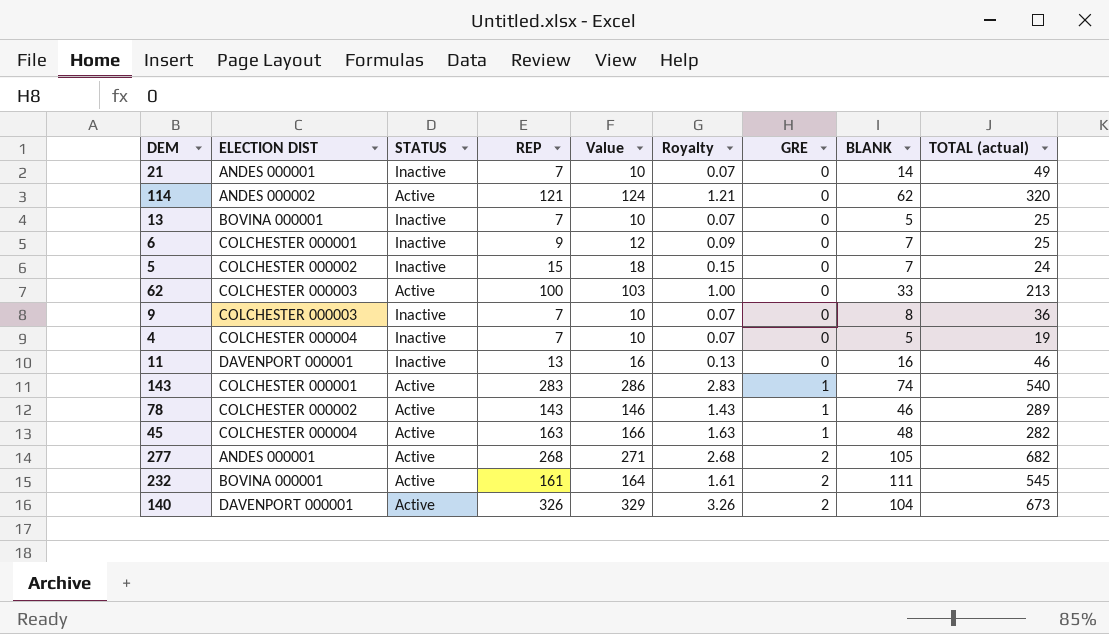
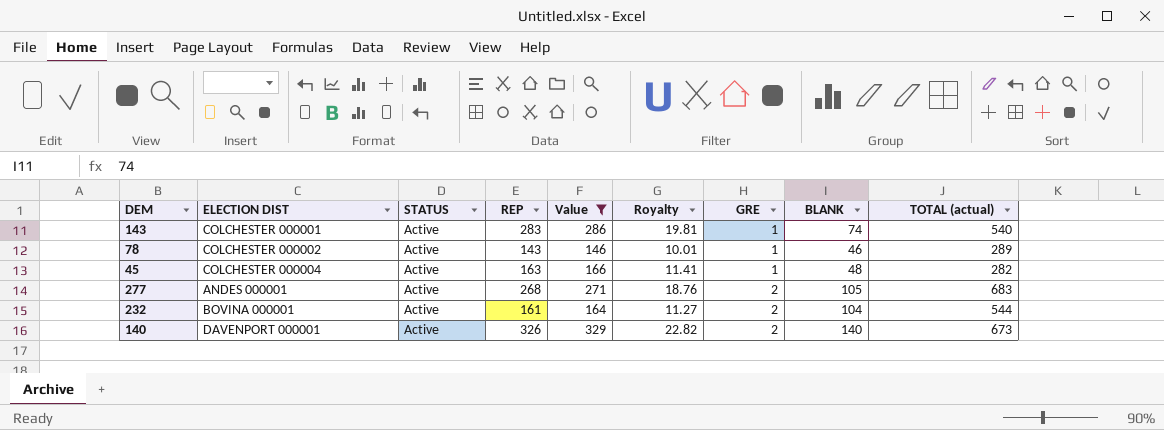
filter: none -> Value >= 146
column Royalty | formula: [REP] * 0.01 -> [REP] * 0.07
277 | TOTAL (actual): 682 -> 683
232 | BLANK: 111 -> 104
232 | TOTAL (actual): 545 -> 544
140 | BLANK: 104 -> 140

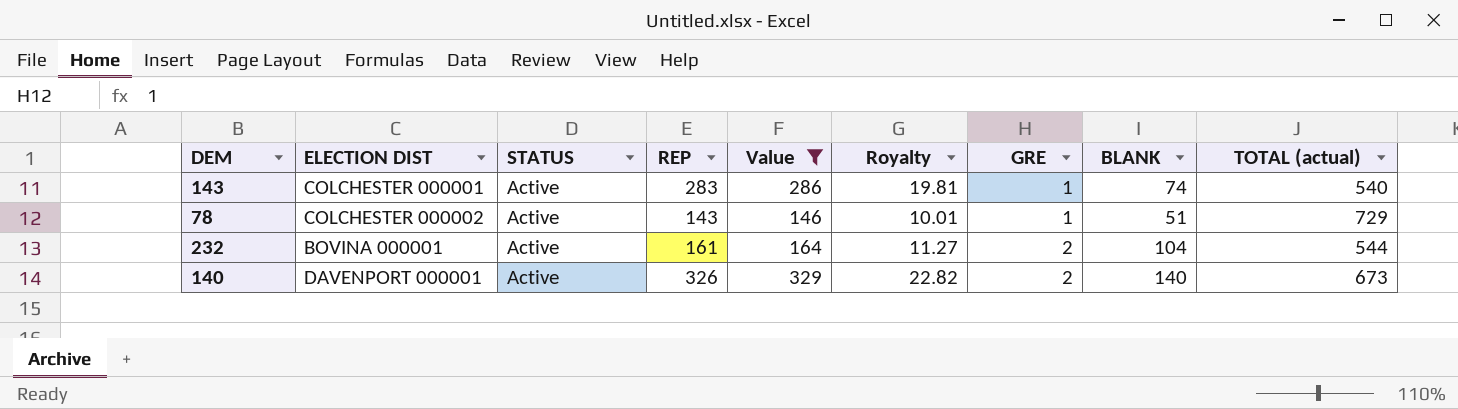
row 45: COLCHESTER 000004 | Active | 163 | 166 | 11.41 | 1 | 48 | 282 -> none
row 277: ANDES 000001 | Active | 268 | 271 | 18.76 | 2 | 105 | 683 -> none
78 | BLANK: 46 -> 51
78 | TOTAL (actual): 289 -> 729

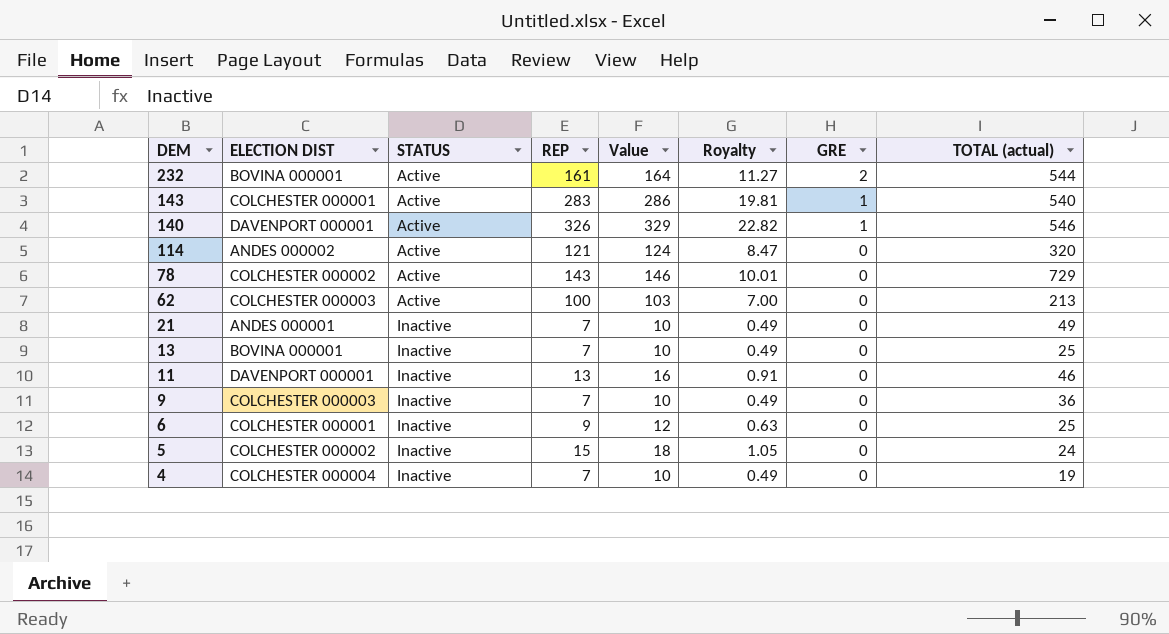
filter: Value >= 146 -> none
row order: GRE ascending -> DEM descending
column BLANK | position: 8 -> none
140 | GRE: 2 -> 1
140 | TOTAL (actual): 673 -> 546
78 | GRE: 1 -> 0

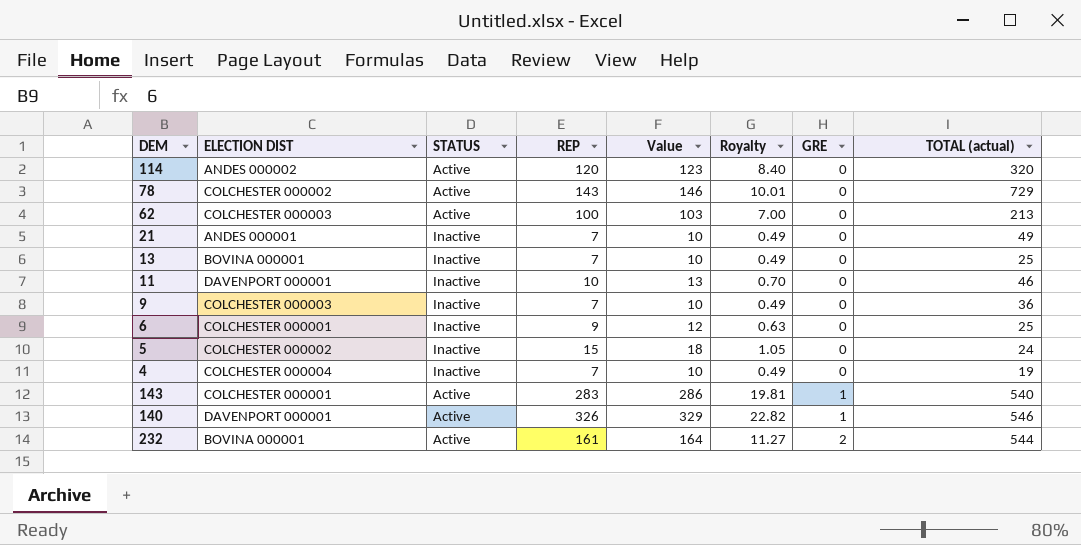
row order: DEM descending -> GRE ascending
114 | REP: 121 -> 120
114 | Value: 124 -> 123
114 | Royalty: 8.47 -> 8.40
11 | REP: 13 -> 10
11 | Value: 16 -> 13
11 | Royalty: 0.91 -> 0.70

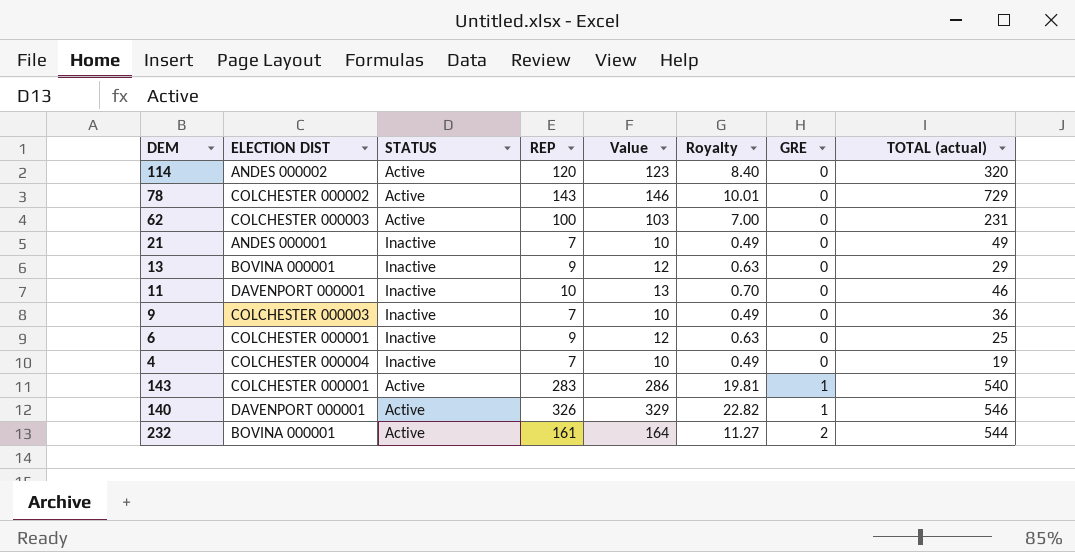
row 5: COLCHESTER 000002 | Inactive | 15 | 18 | 1.05 | 0 | 24 -> none
62 | TOTAL (actual): 213 -> 231
13 | REP: 7 -> 9
13 | Value: 10 -> 12
13 | Royalty: 0.49 -> 0.63
13 | TOTAL (actual): 25 -> 29

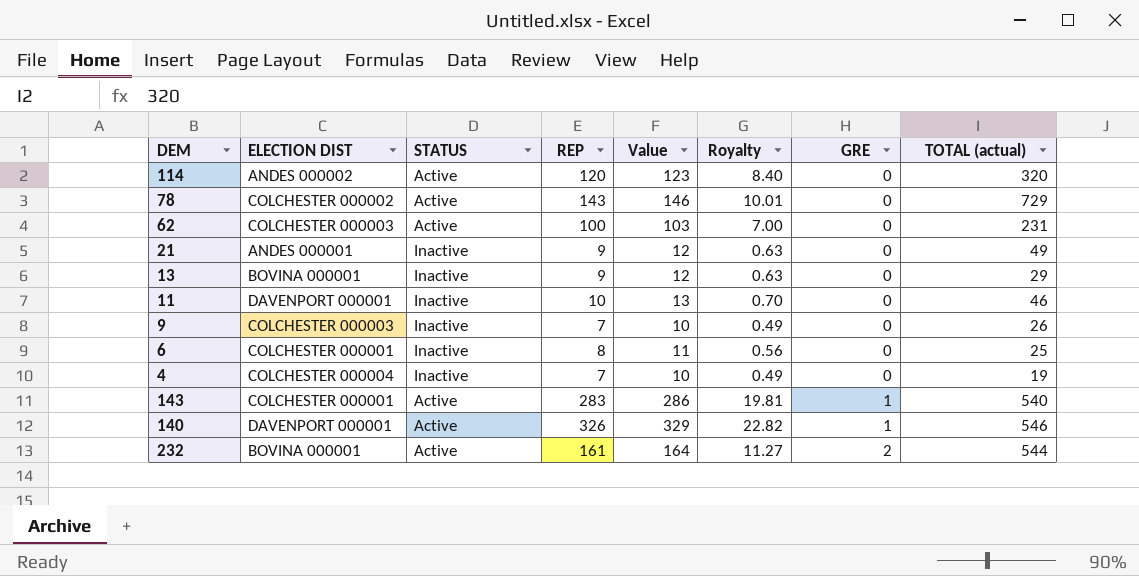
21 | REP: 7 -> 9
21 | Value: 10 -> 12
21 | Royalty: 0.49 -> 0.63
9 | TOTAL (actual): 36 -> 26
6 | REP: 9 -> 8
6 | Value: 12 -> 11
6 | Royalty: 0.63 -> 0.56

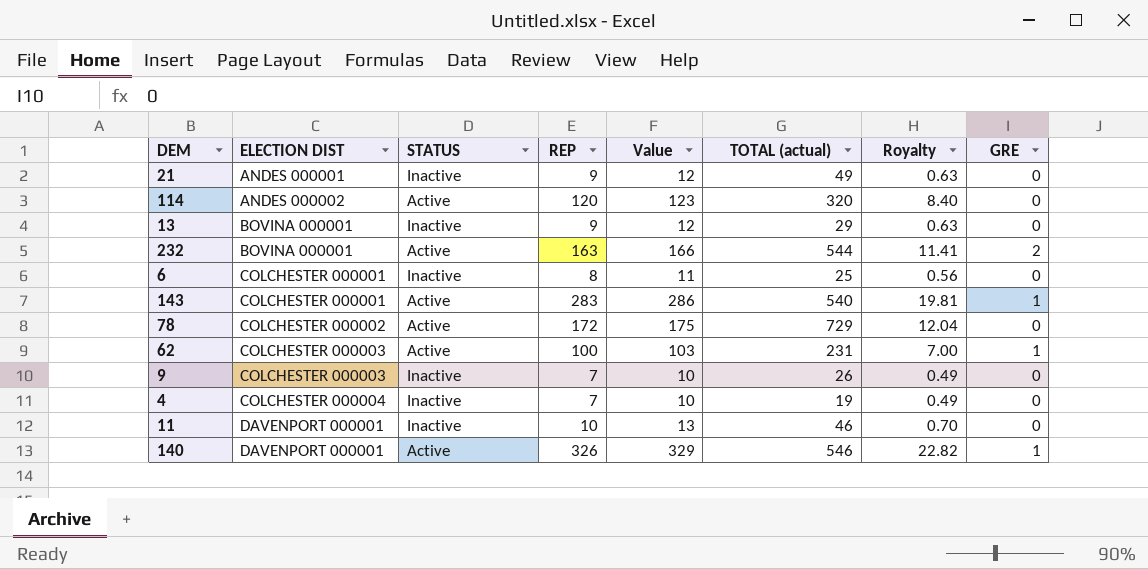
row order: GRE ascending -> ELECTION DIST ascending
column TOTAL (actual) | position: 8 -> 6
232 | REP: 161 -> 163
232 | Value: 164 -> 166
232 | Royalty: 11.27 -> 11.41
78 | REP: 143 -> 172
78 | Value: 146 -> 175
78 | Royalty: 10.01 -> 12.04
62 | GRE: 0 -> 1

